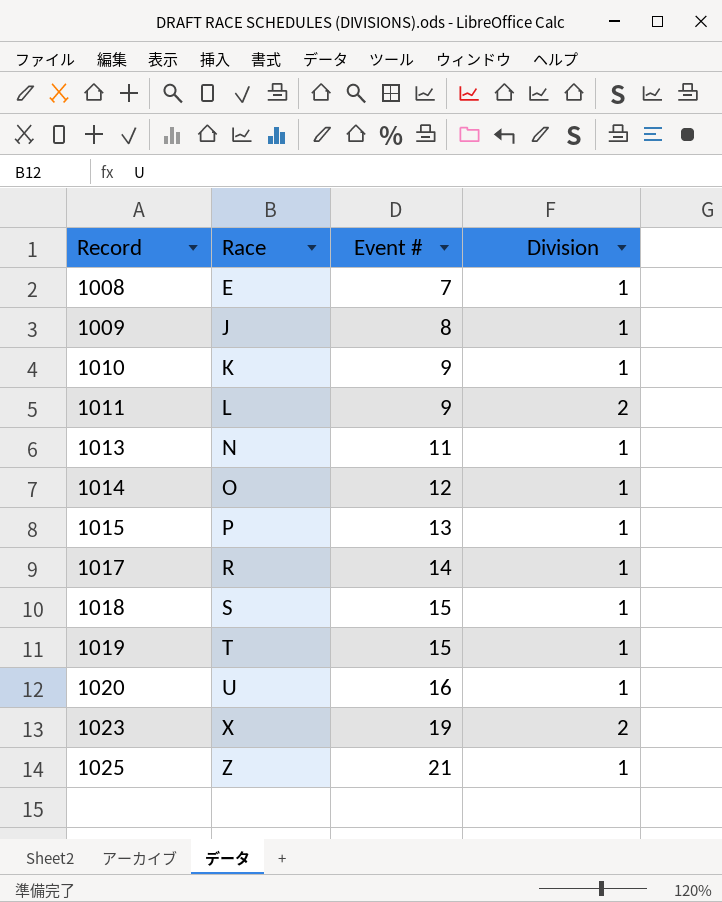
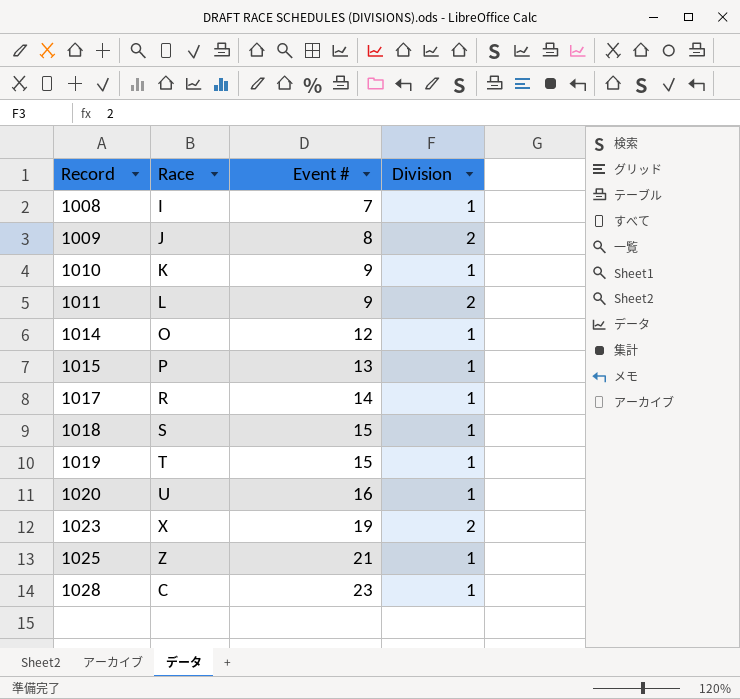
row 1013: N | 11 | 1 -> none
1008 | Race: E -> I
1009 | Division: 1 -> 2
row 1028: none -> C | 23 | 1

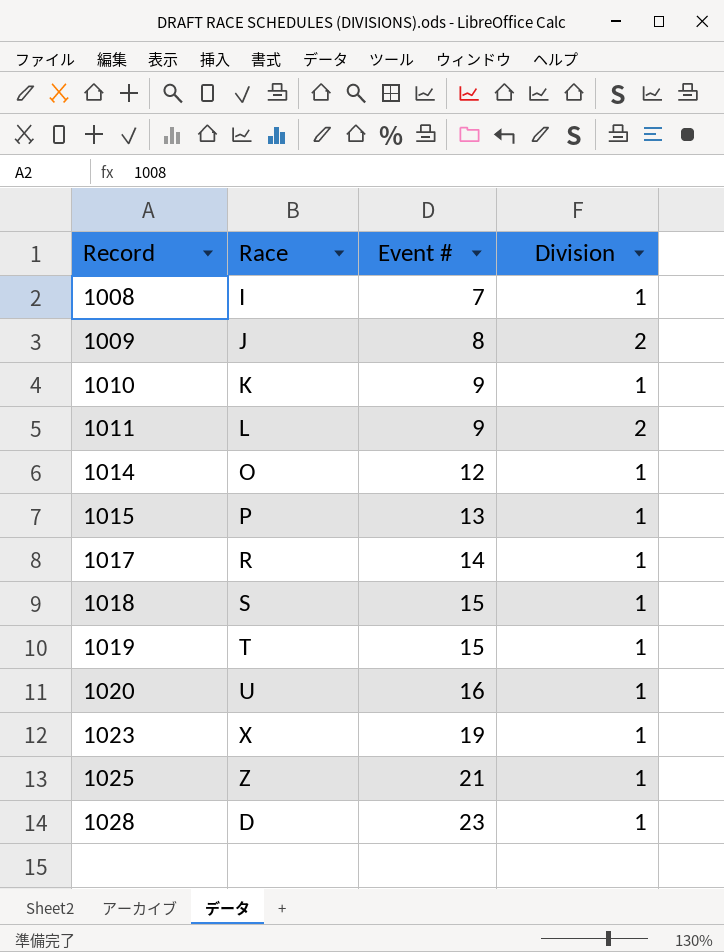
1023 | Division: 2 -> 1
1028 | Race: C -> D

